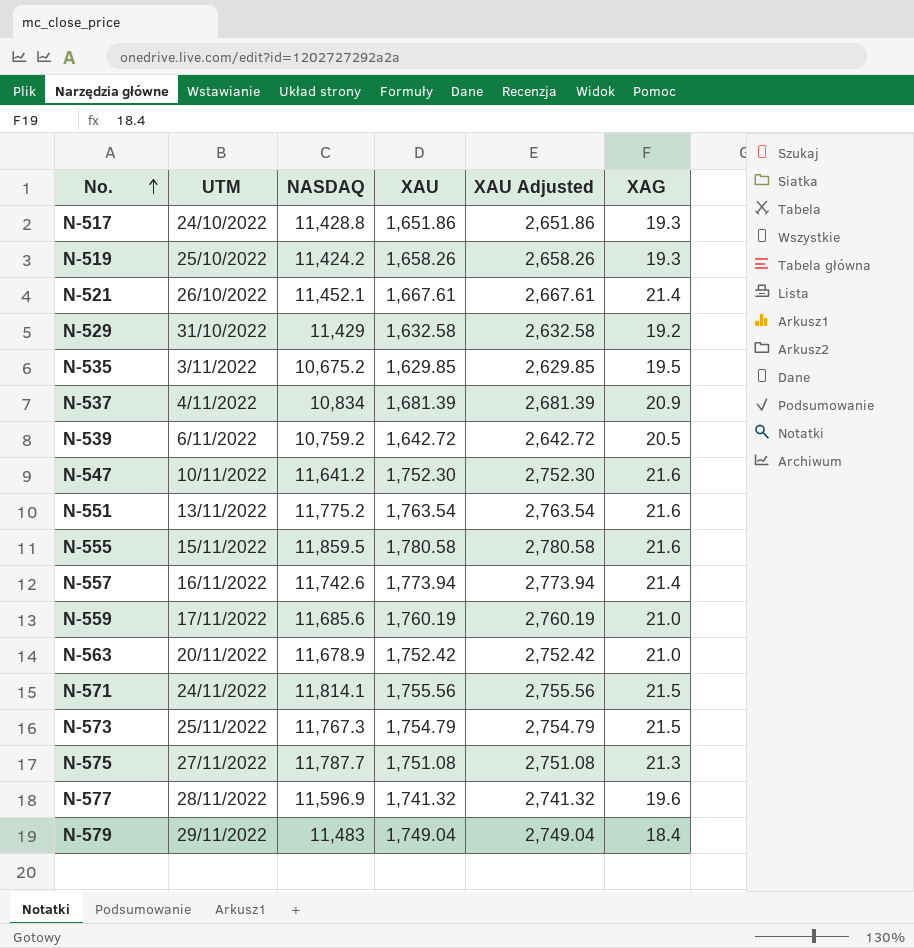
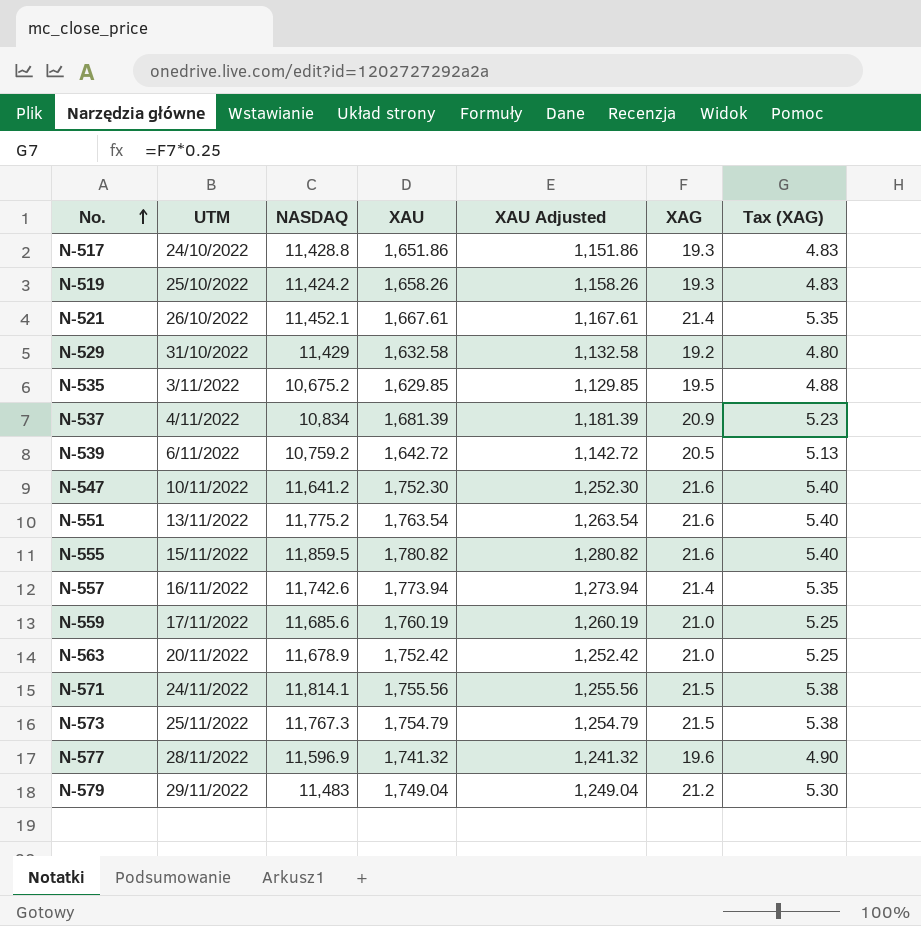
column XAU Adjusted | formula: [XAU] + 1000 -> [XAU] - 500
column Tax (XAG) | formula: none -> [XAG] * 0.25
row N-575: 27/11/2022 | 11,787.7 | 1,751.08 | 2,751.08 | 21.3 -> none
N-555 | XAU: 1,780.58 -> 1,780.82
N-579 | XAG: 18.4 -> 21.2

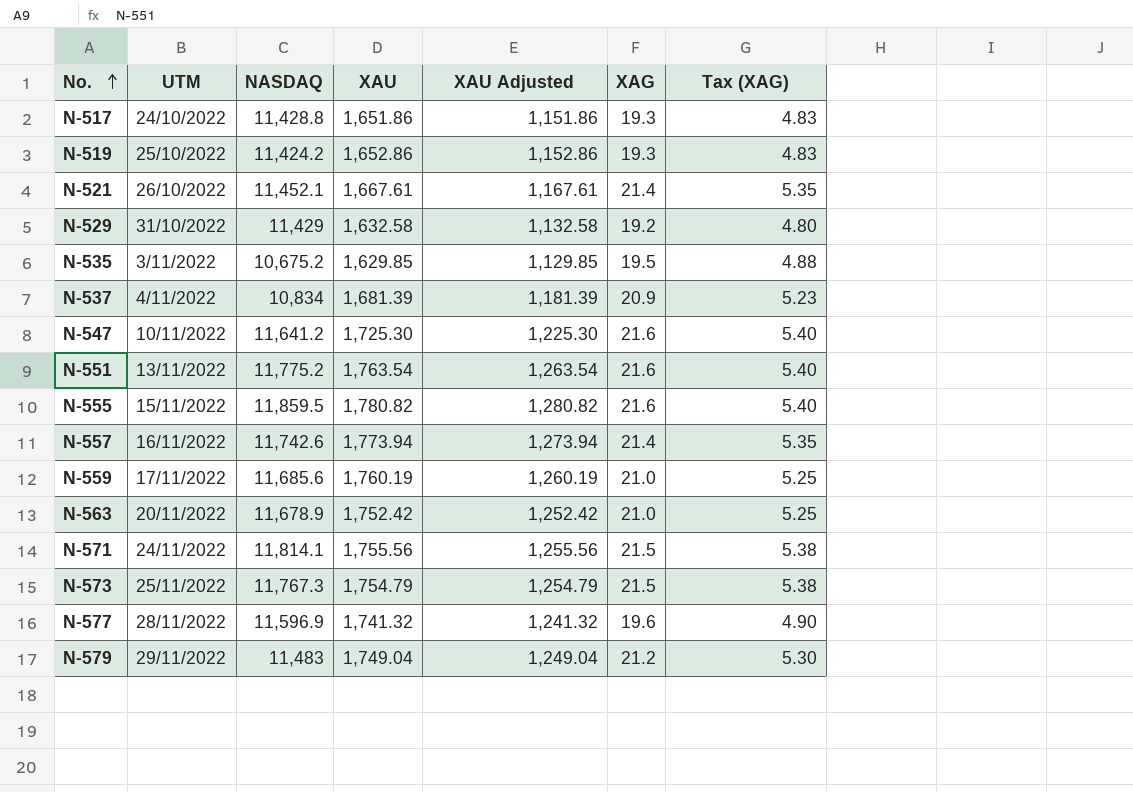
row N-539: 6/11/2022 | 10,759.2 | 1,642.72 | 1,142.72 | 20.5 | 5.13 -> none
N-519 | XAU: 1,658.26 -> 1,652.86
N-519 | XAU Adjusted: 1,158.26 -> 1,152.86
N-547 | XAU: 1,752.30 -> 1,725.30
N-547 | XAU Adjusted: 1,252.30 -> 1,225.30

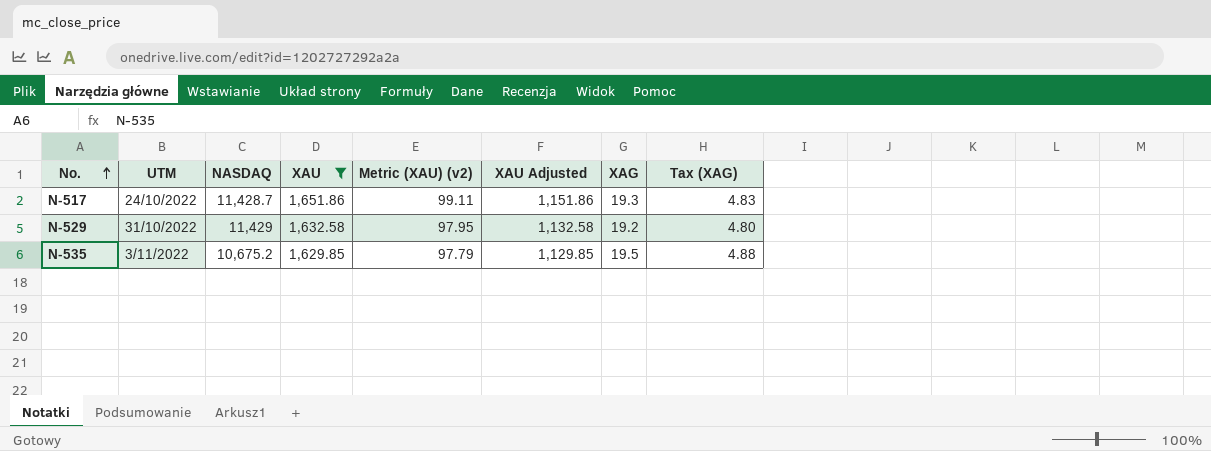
filter: none -> XAU <= 1,651.86
column Metric (XAU) (v2) | formula: none -> [XAU] * 0.06
N-517 | NASDAQ: 11,428.8 -> 11,428.7

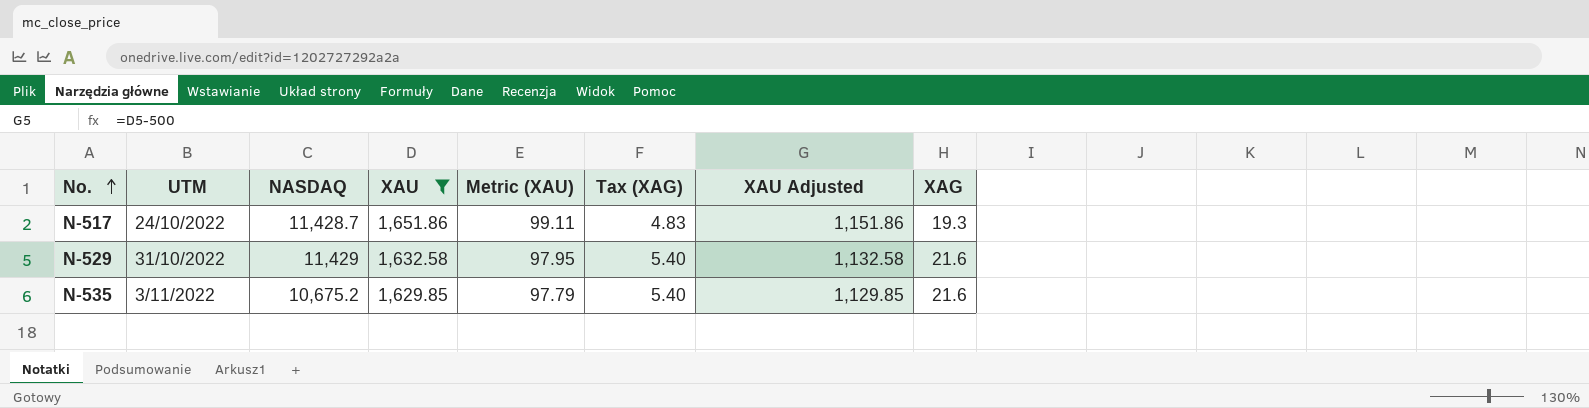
column name: Metric (XAU) (v2) -> Metric (XAU)
column Tax (XAG) | position: 8 -> 6
N-529 | Tax (XAG): 4.80 -> 5.40
N-529 | XAG: 19.2 -> 21.6
N-535 | Tax (XAG): 4.88 -> 5.40
N-535 | XAG: 19.5 -> 21.6

